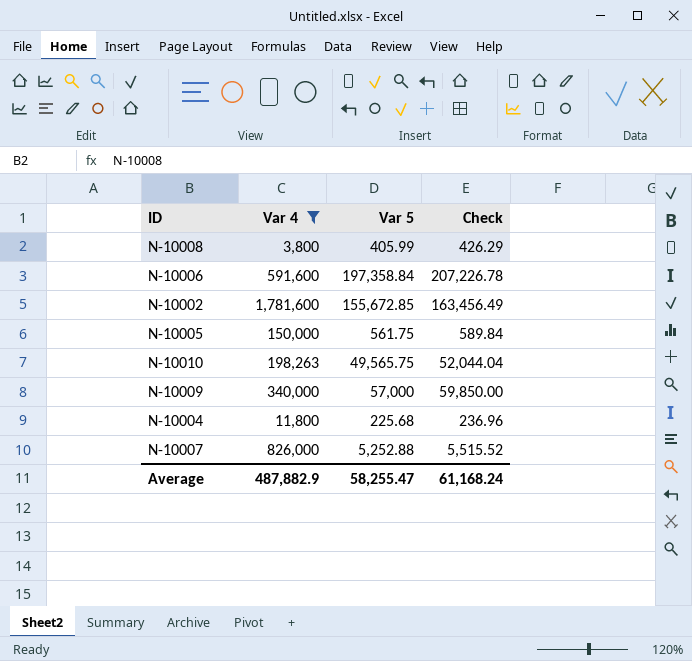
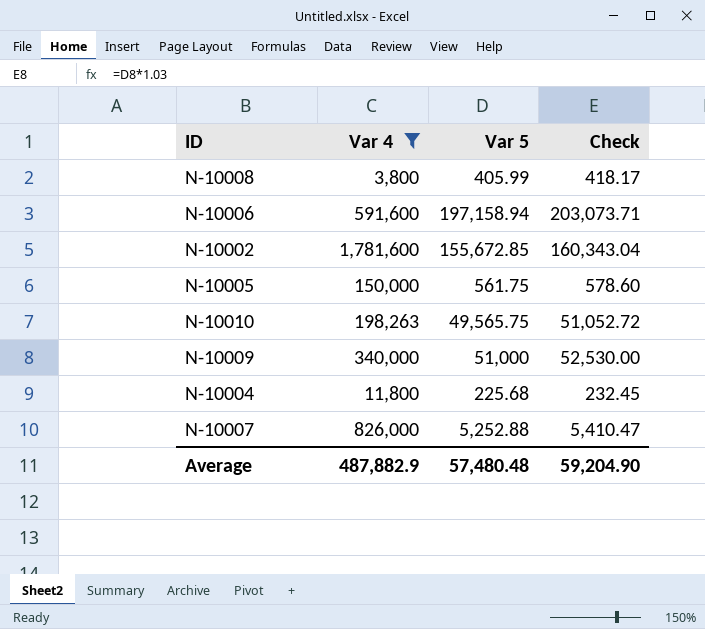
column Check | formula: [Var 5] * 1.05 -> [Var 5] * 1.03
N-10006 | Var 5: 197,358.84 -> 197,158.94
N-10009 | Var 5: 57,000 -> 51,000
Average | Var 5: 58,255.47 -> 57,480.48
Average | Check: 61,168.24 -> 59,204.90

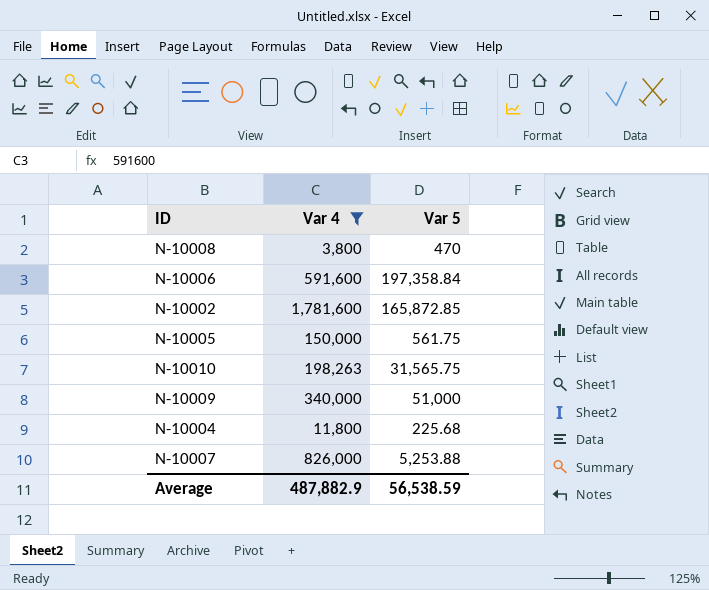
column Check | formula: [Var 5] * 1.03 -> none
N-10008 | Var 5: 405.99 -> 470
N-10006 | Var 5: 197,158.94 -> 197,358.84
N-10002 | Var 5: 155,672.85 -> 165,872.85
N-10010 | Var 5: 49,565.75 -> 31,565.75
N-10007 | Var 5: 5,252.88 -> 5,253.88
Average | Var 5: 57,480.48 -> 56,538.59

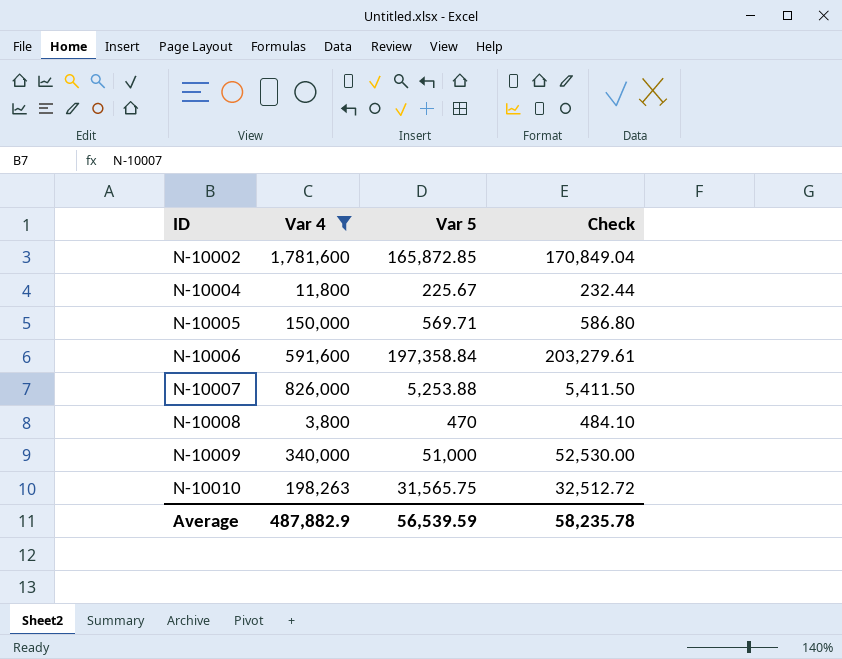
row order: none -> ID ascending
column Check | formula: none -> [Var 5] * 1.03
N-10004 | Var 5: 225.68 -> 225.67
N-10005 | Var 5: 561.75 -> 569.71
Average | Var 5: 56,538.59 -> 56,539.59

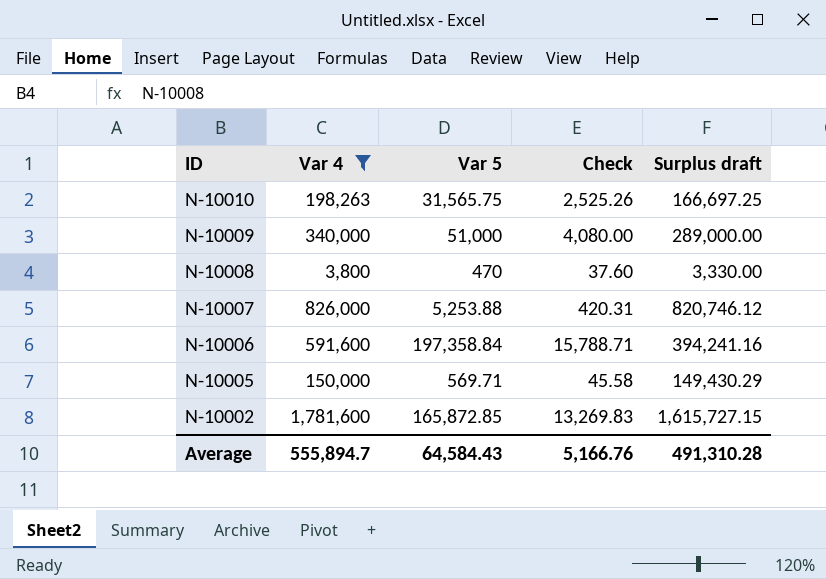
row order: ID ascending -> ID descending
column Check | formula: [Var 5] * 1.03 -> [Var 5] * 0.08
column Surplus draft | formula: none -> [Var 4] - [Var 5]
row N-10004: 11,800 | 225.67 | 232.44 -> none
Average | Var 4: 487,882.9 -> 555,894.7
Average | Var 5: 56,539.59 -> 64,584.43
Average | Check: 58,235.78 -> 5,166.76

